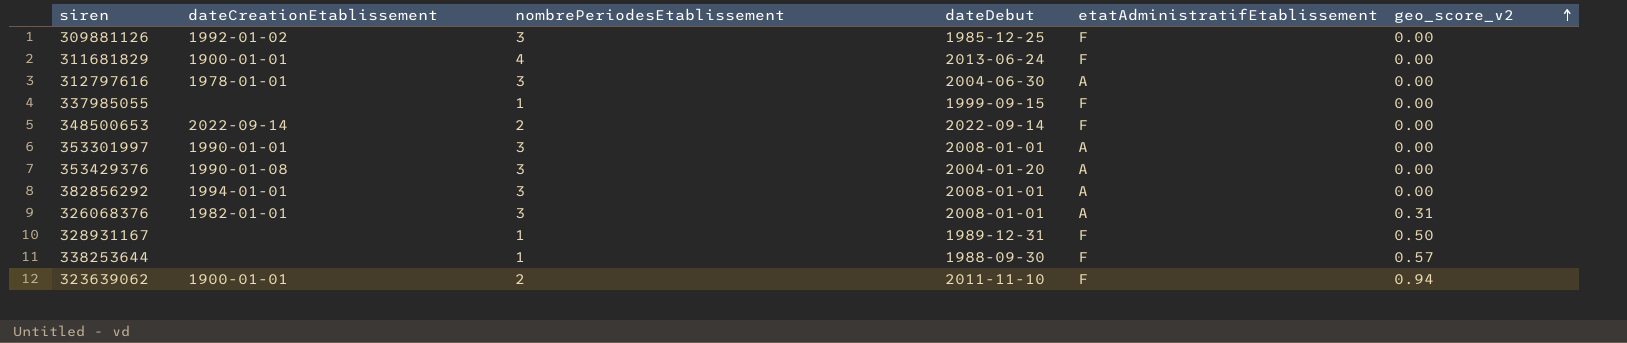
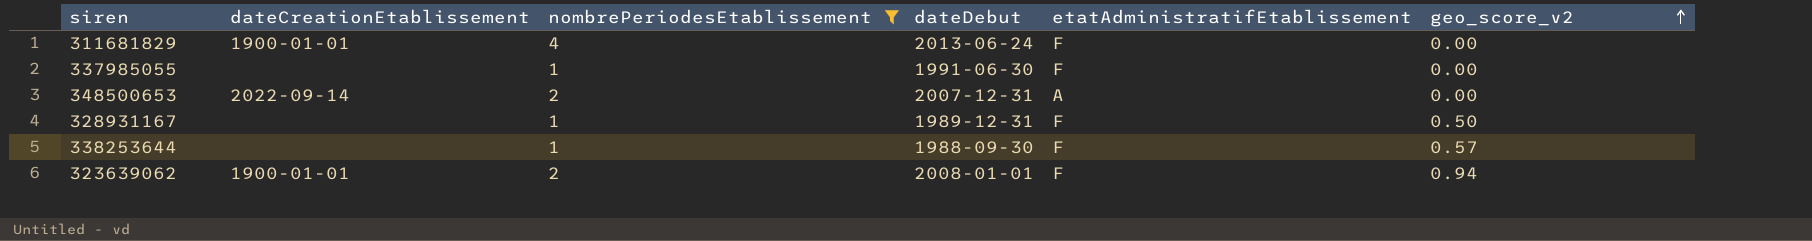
filter: none -> nombrePeriodesEtablissement != 3
337985055 | dateDebut: 1999-09-15 -> 1991-06-30
348500653 | dateDebut: 2022-09-14 -> 2007-12-31
348500653 | etatAdministratifEtablissement: F -> A
323639062 | dateDebut: 2011-11-10 -> 2008-01-01

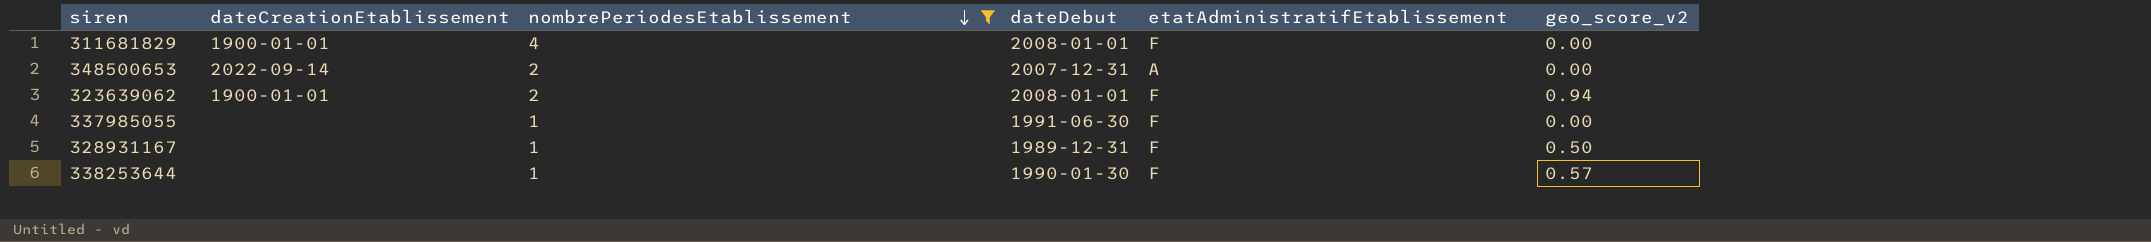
row order: geo_score_v2 ascending -> nombrePeriodesEtablissement descending
311681829 | dateDebut: 2013-06-24 -> 2008-01-01
338253644 | dateDebut: 1988-09-30 -> 1990-01-30

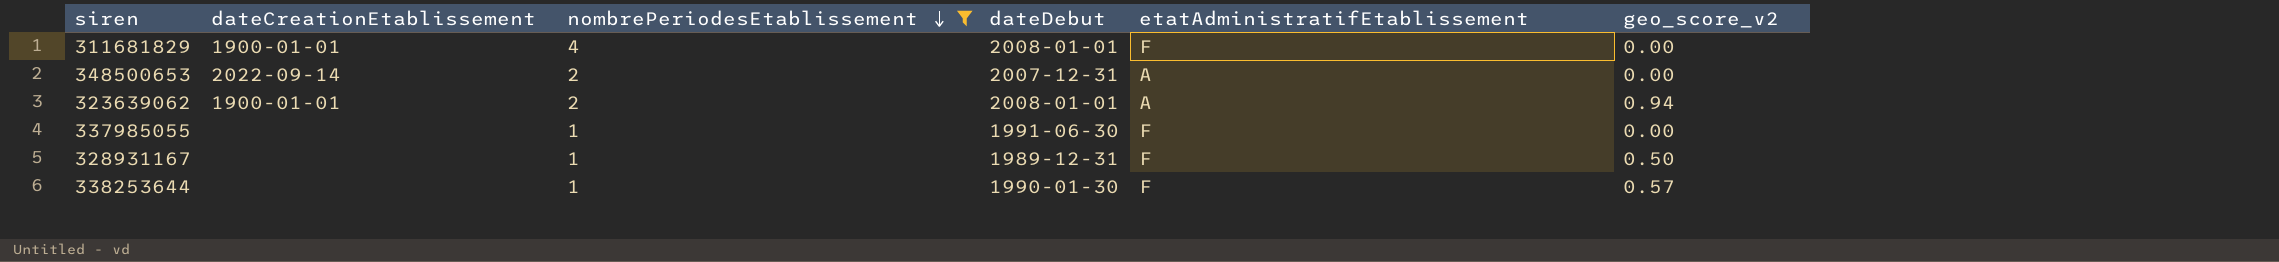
323639062 | etatAdministratifEtablissement: F -> A

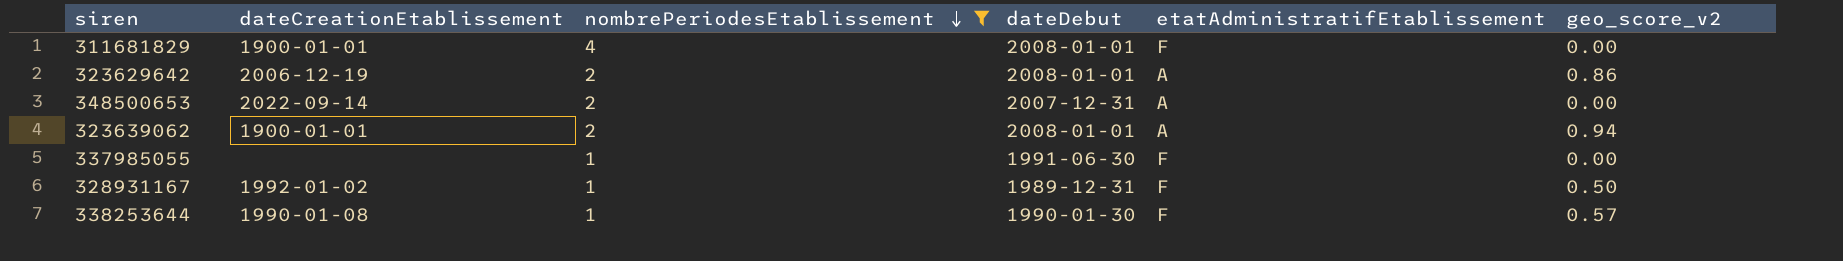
row 323629642: none -> 2006-12-19 | 2 | 2008-01-01 | A | 0.86
328931167 | dateCreationEtablissement: none -> 1992-01-02
338253644 | dateCreationEtablissement: none -> 1990-01-08

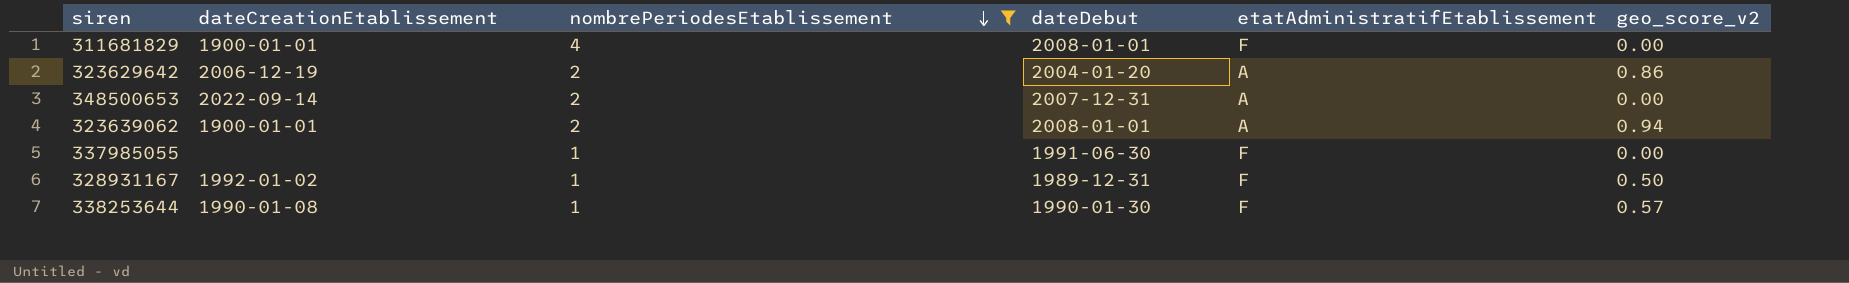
323629642 | dateDebut: 2008-01-01 -> 2004-01-20

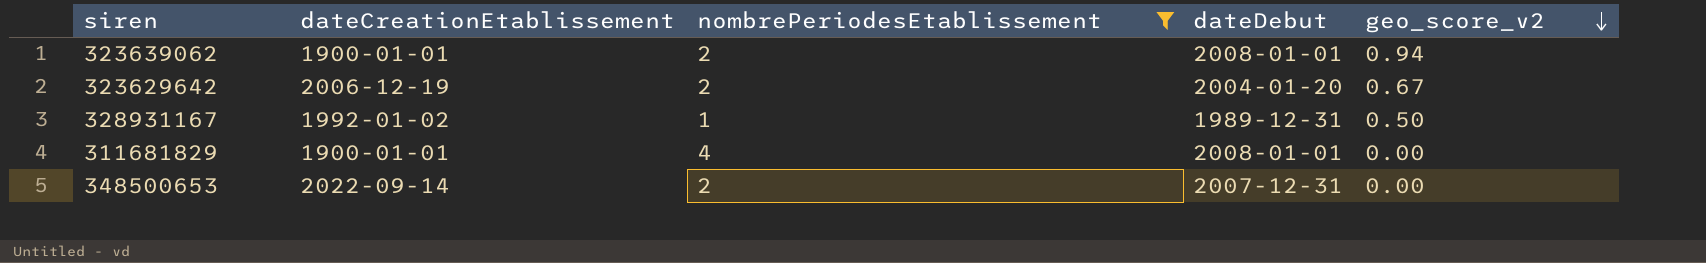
row order: nombrePeriodesEtablissement descending -> geo_score_v2 descending
column etatAdministratifEtablissement | position: 5 -> none
row 337985055: none | 1 | 1991-06-30 | F | 0.00 -> none
row 338253644: 1990-01-08 | 1 | 1990-01-30 | F | 0.57 -> none
323629642 | geo_score_v2: 0.86 -> 0.67

